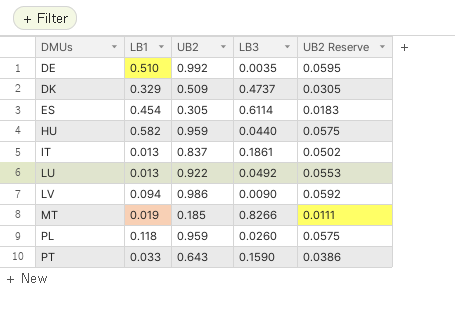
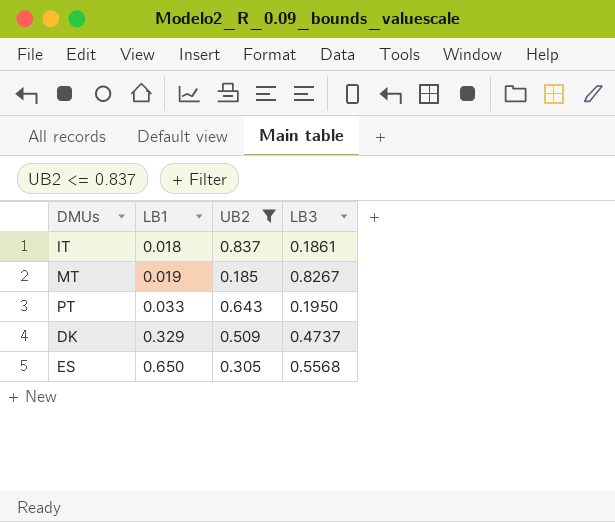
filter: none -> UB2 <= 0.837
row order: DMUs ascending -> LB1 ascending
column UB2 Reserve | formula: [UB2] * 0.06 -> none
IT | LB1: 0.013 -> 0.018
MT | LB3: 0.8266 -> 0.8267
PT | LB3: 0.1590 -> 0.1950
ES | LB1: 0.454 -> 0.650
ES | LB3: 0.6114 -> 0.5568

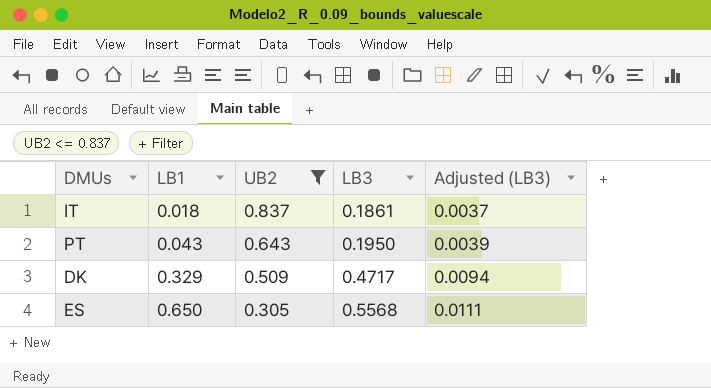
column Adjusted (LB3) | formula: none -> [LB3] * 0.02
row MT: 0.019 | 0.185 | 0.8267 -> none
PT | LB1: 0.033 -> 0.043
DK | LB3: 0.4737 -> 0.4717

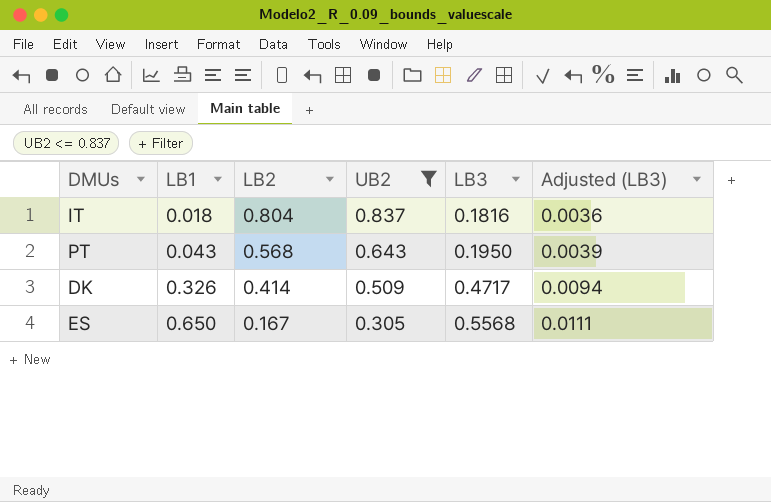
column LB2 | position: none -> 3
IT | LB3: 0.1861 -> 0.1816
IT | Adjusted (LB3): 0.0037 -> 0.0036
DK | LB1: 0.329 -> 0.326

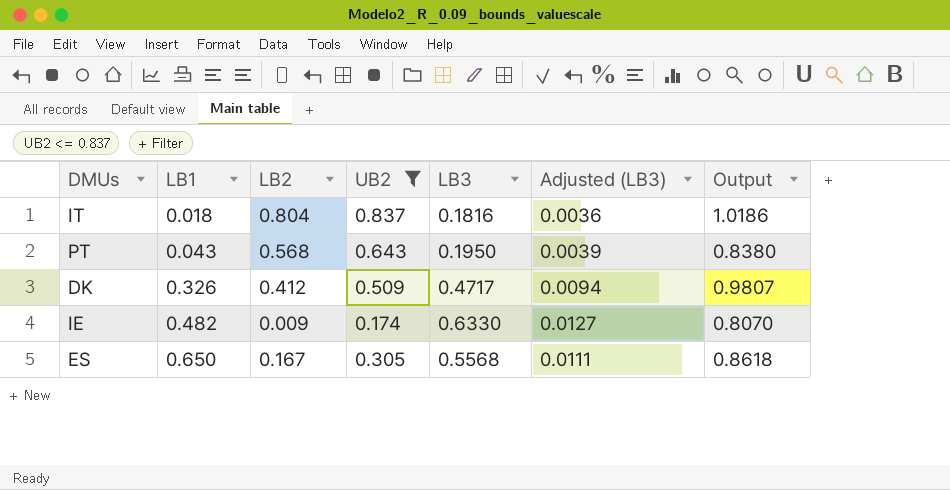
column Output | formula: none -> [UB2] + [LB3]
DK | LB2: 0.414 -> 0.412
row IE: none -> 0.482 | 0.009 | 0.174 | 0.6330 | 0.0127 | 0.8070

